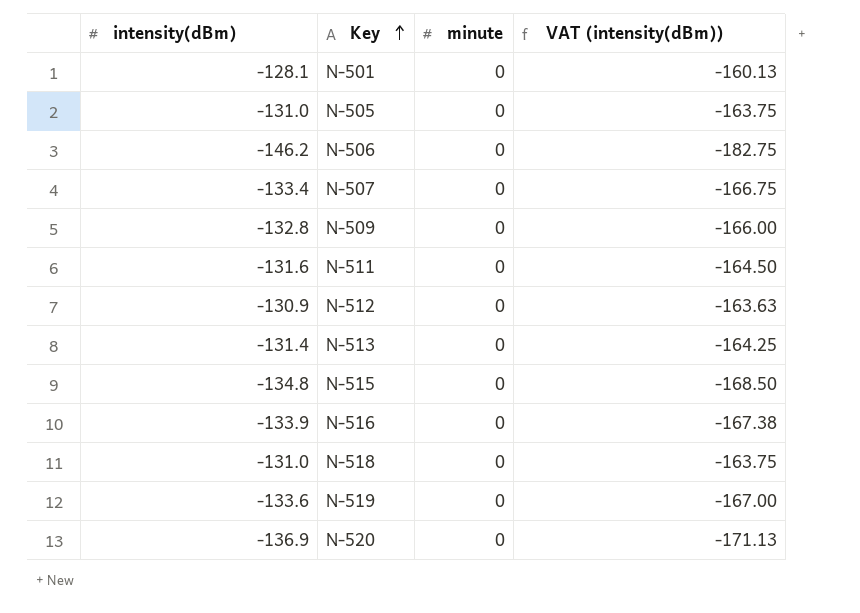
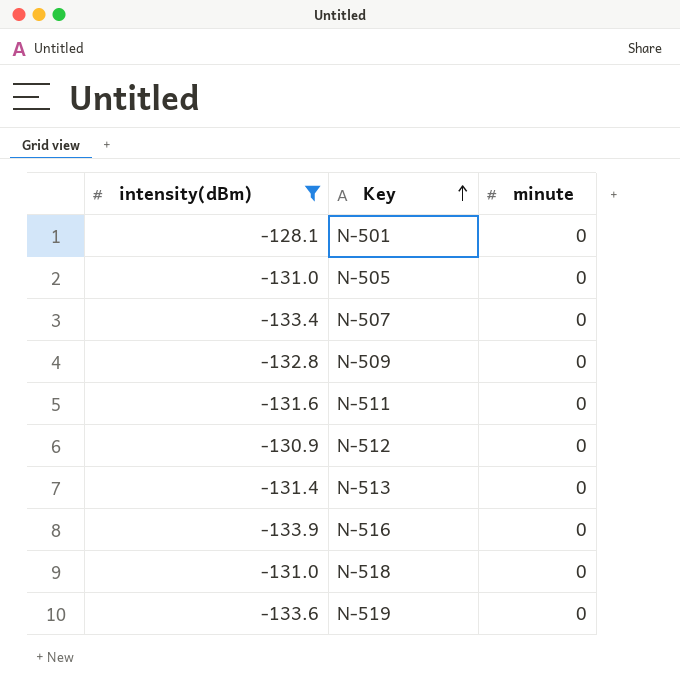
filter: none -> intensity(dBm) >= -133.9
column VAT (intensity(dBm)) | formula: [intensity(dBm)] * 1.25 -> none

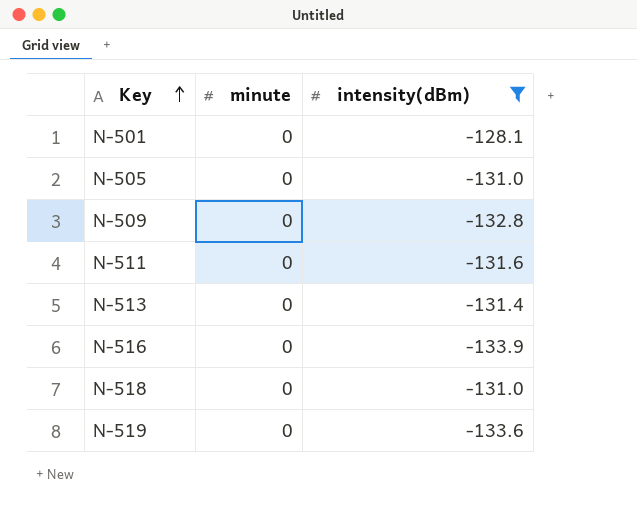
column intensity(dBm) | position: 1 -> 3
row N-507: -133.4 | 0 -> none
row N-512: -130.9 | 0 -> none

